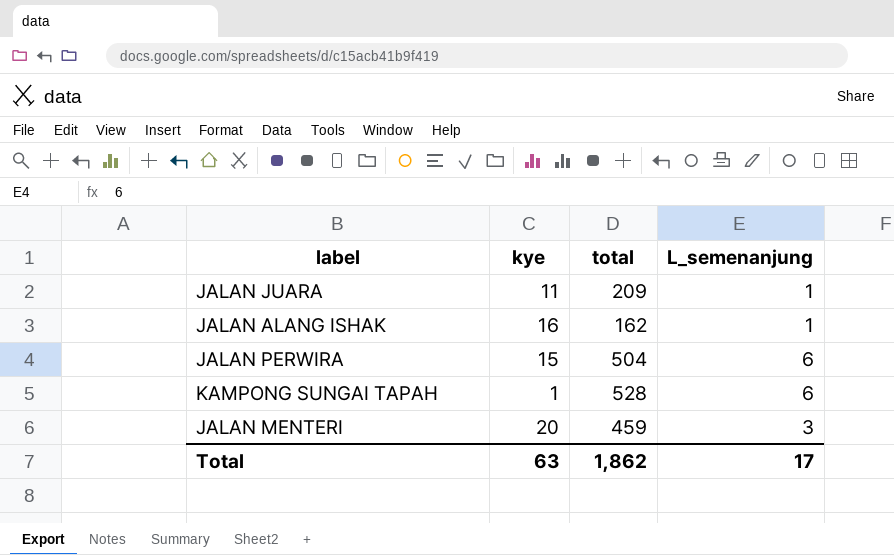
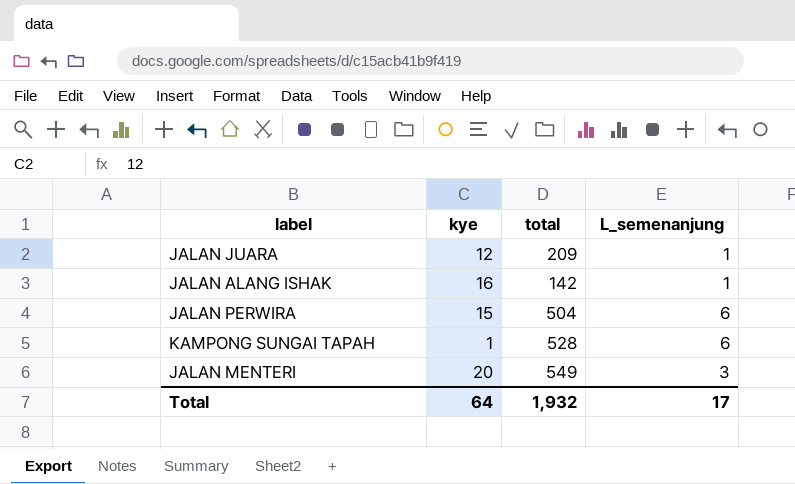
JALAN JUARA | kye: 11 -> 12
JALAN ALANG ISHAK | total: 162 -> 142
JALAN MENTERI | total: 459 -> 549
Total | kye: 63 -> 64
Total | total: 1,862 -> 1,932

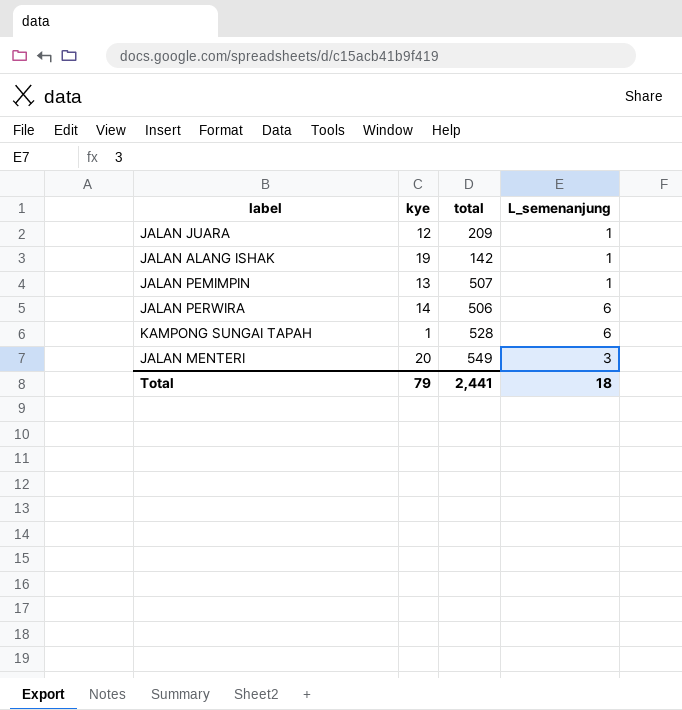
JALAN ALANG ISHAK | kye: 16 -> 19
row JALAN PEMIMPIN: none -> 13 | 507 | 1
JALAN PERWIRA | kye: 15 -> 14
JALAN PERWIRA | total: 504 -> 506
Total | kye: 64 -> 79
Total | total: 1,932 -> 2,441
Total | L_semenanjung: 17 -> 18

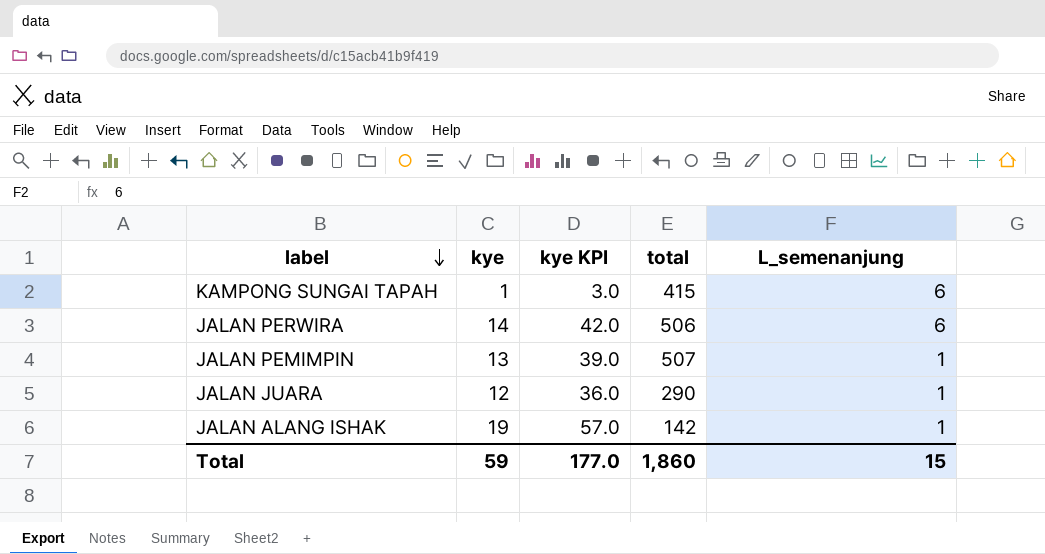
row order: none -> label descending
column kye KPI | formula: none -> [kye] * 3
row JALAN MENTERI: 20 | 549 | 3 -> none
KAMPONG SUNGAI TAPAH | total: 528 -> 415
JALAN JUARA | total: 209 -> 290
Total | kye: 79 -> 59
Total | total: 2,441 -> 1,860
Total | L_semenanjung: 18 -> 15

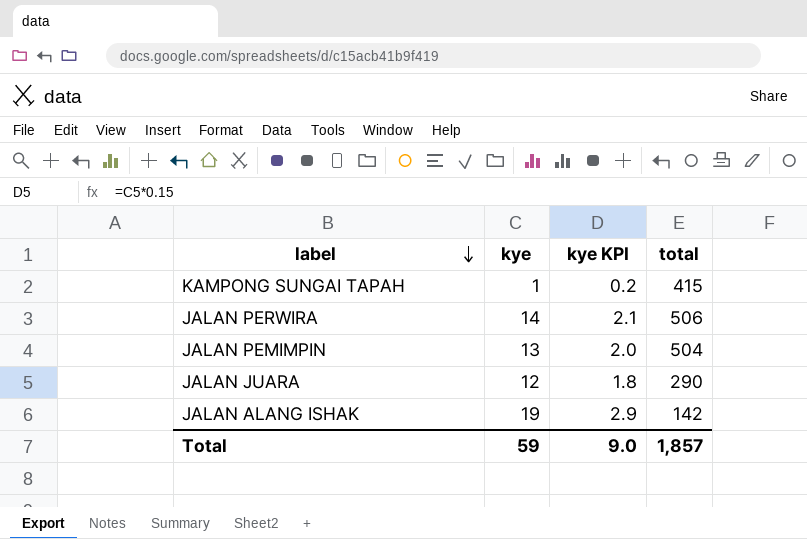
column L_semenanjung | position: 5 -> none
column kye KPI | formula: [kye] * 3 -> [kye] * 0.15
JALAN PEMIMPIN | total: 507 -> 504
Total | kye KPI: 177.0 -> 9.0
Total | total: 1,860 -> 1,857

